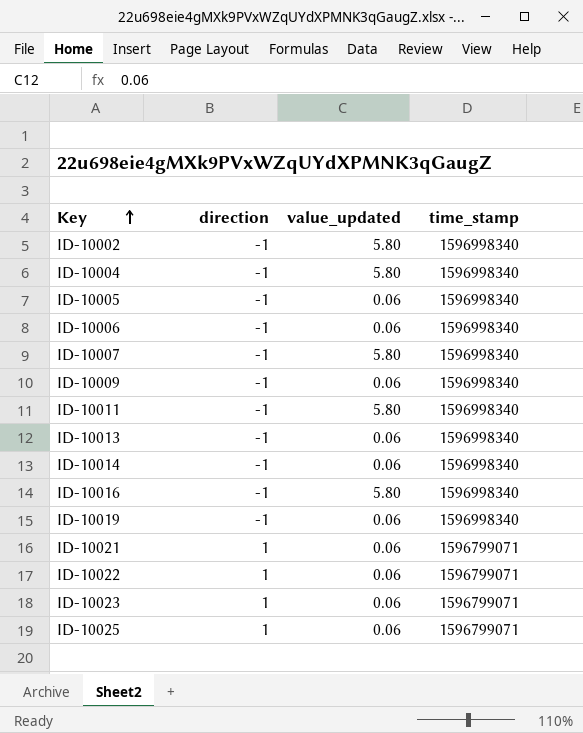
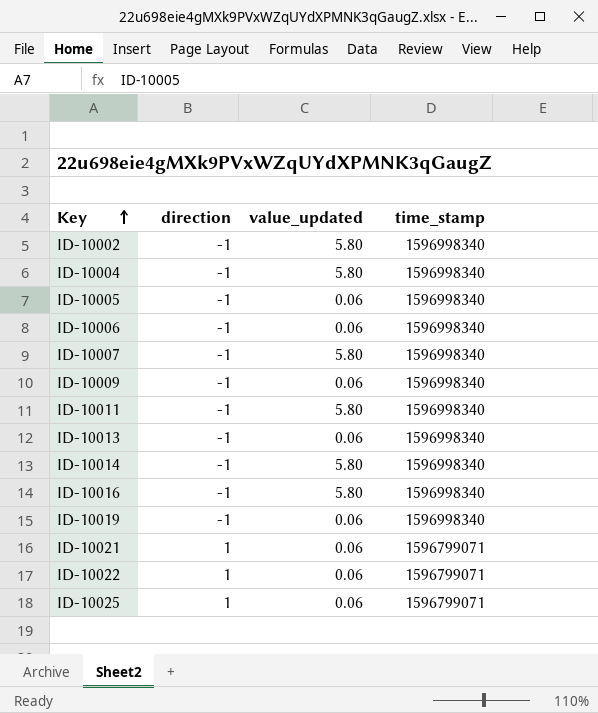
row ID-10023: 1 | 0.06 | 1596799071 -> none
ID-10014 | value_updated: 0.06 -> 5.80

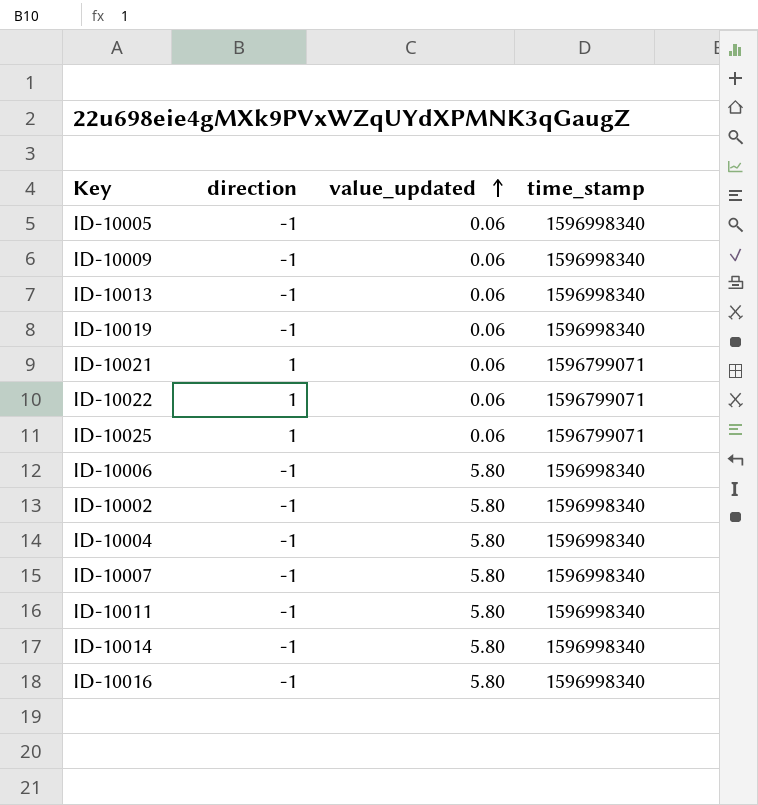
row order: Key ascending -> value_updated ascending
ID-10006 | value_updated: 0.06 -> 5.80

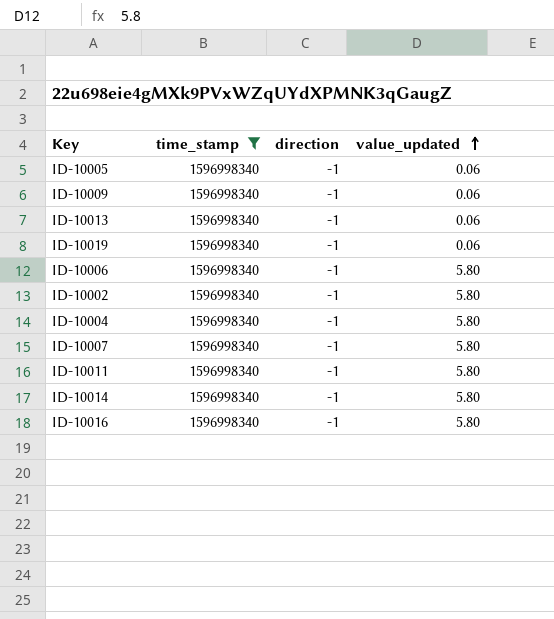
filter: none -> time_stamp = 1596998340
column time_stamp | position: 4 -> 2

